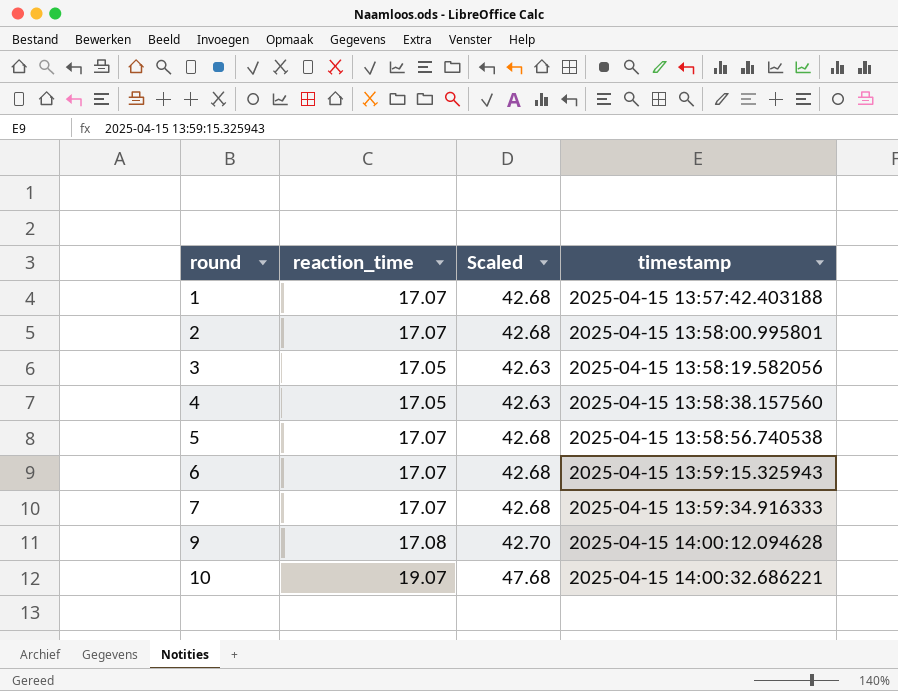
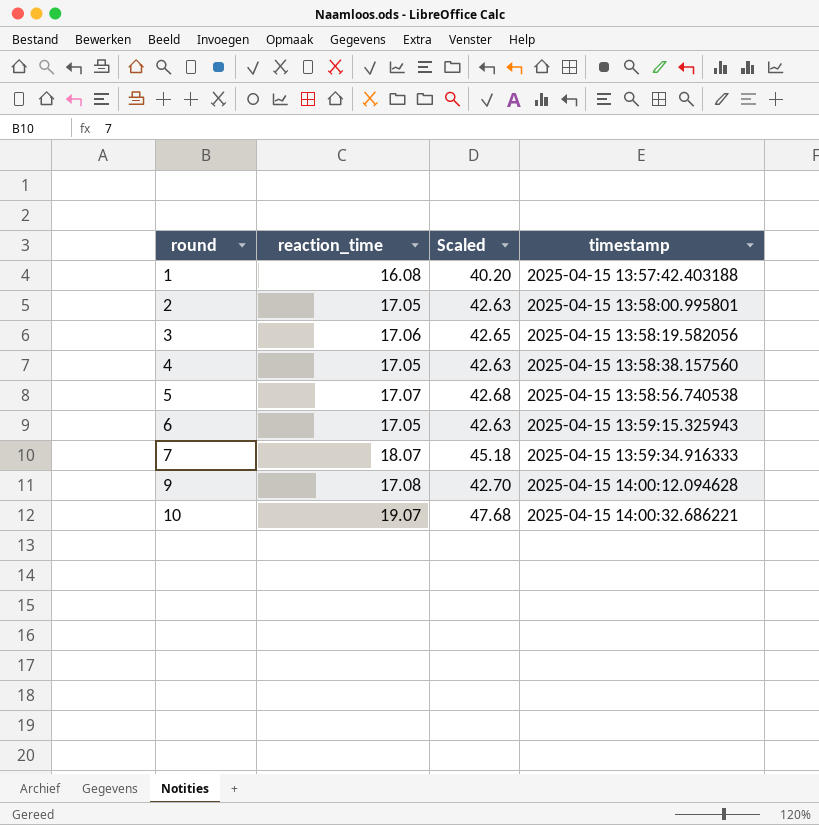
1 | reaction_time: 17.07 -> 16.08
1 | Scaled: 42.68 -> 40.20
2 | reaction_time: 17.07 -> 17.05
2 | Scaled: 42.68 -> 42.63
3 | reaction_time: 17.05 -> 17.06
3 | Scaled: 42.63 -> 42.65
6 | reaction_time: 17.07 -> 17.05
6 | Scaled: 42.68 -> 42.63
7 | reaction_time: 17.07 -> 18.07
7 | Scaled: 42.68 -> 45.18

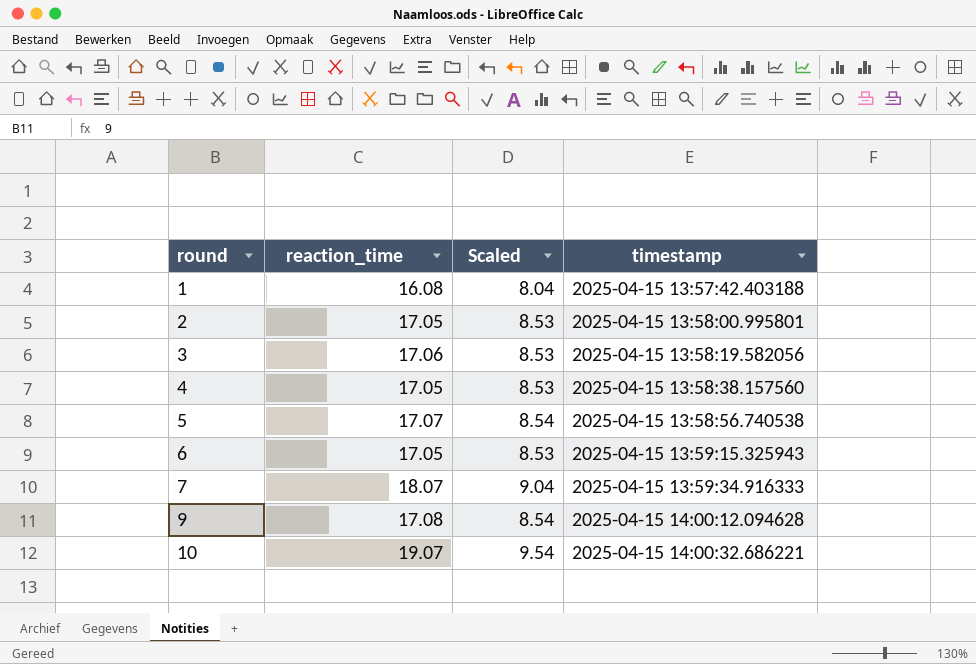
column Scaled | formula: [reaction_time] * 2.5 -> [reaction_time] * 0.5

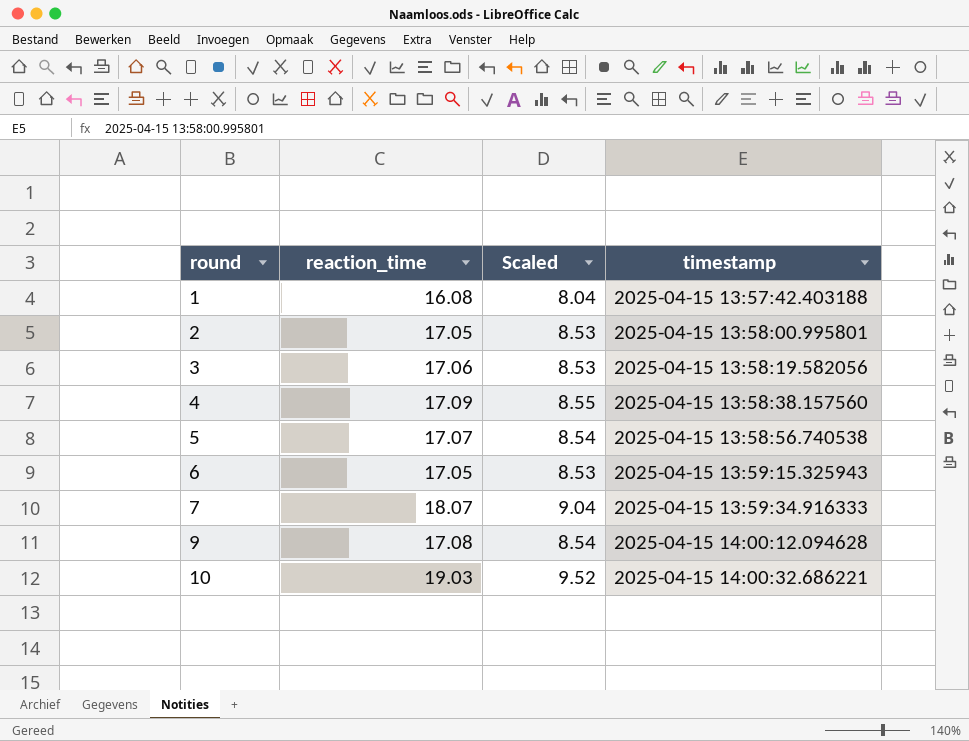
4 | reaction_time: 17.05 -> 17.09
4 | Scaled: 8.53 -> 8.55
10 | reaction_time: 19.07 -> 19.03
10 | Scaled: 9.54 -> 9.52

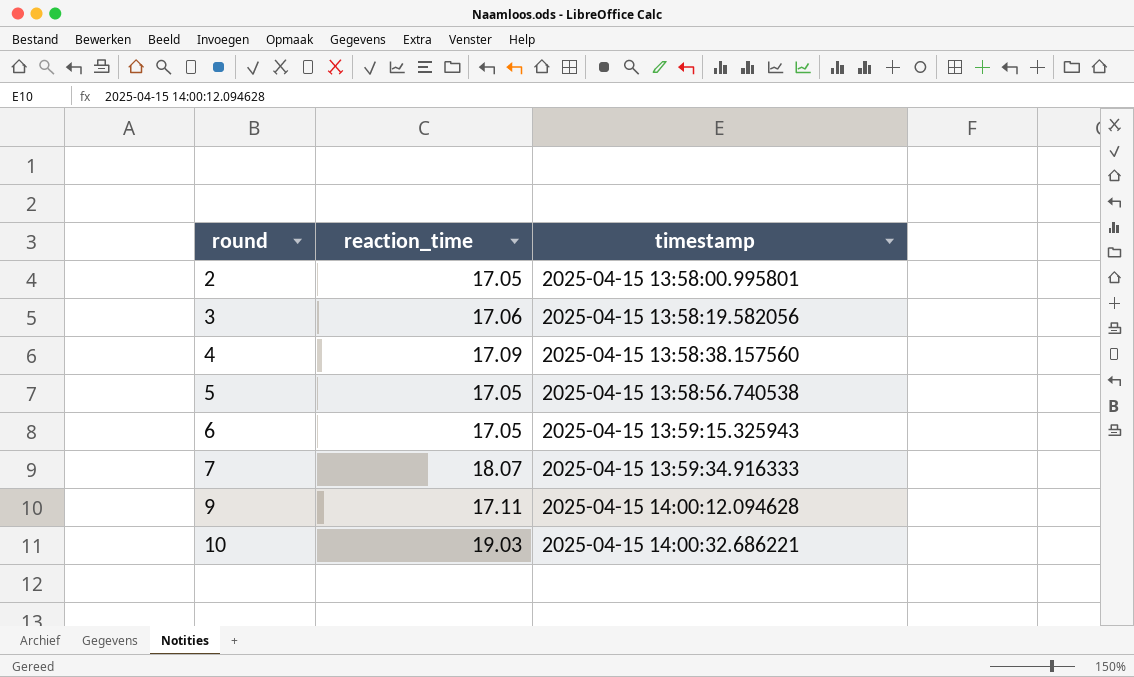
column Scaled | formula: [reaction_time] * 0.5 -> none
row 1: 16.08 | 8.04 | 2025-04-15 13:57:42.403188 -> none
5 | reaction_time: 17.07 -> 17.05
9 | reaction_time: 17.08 -> 17.11

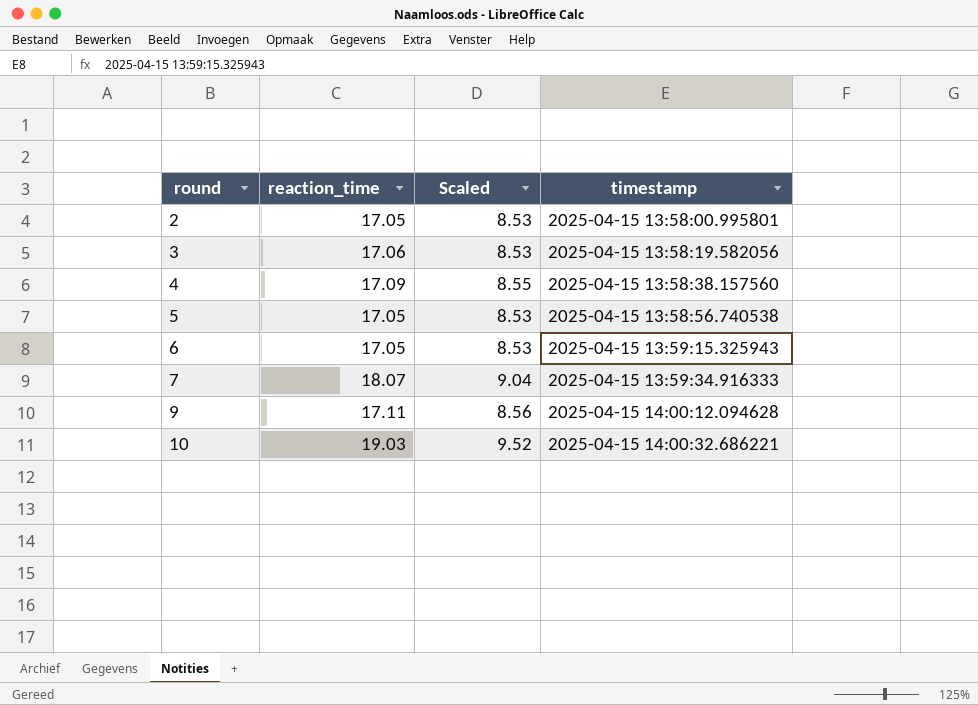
column Scaled | formula: none -> [reaction_time] * 0.5

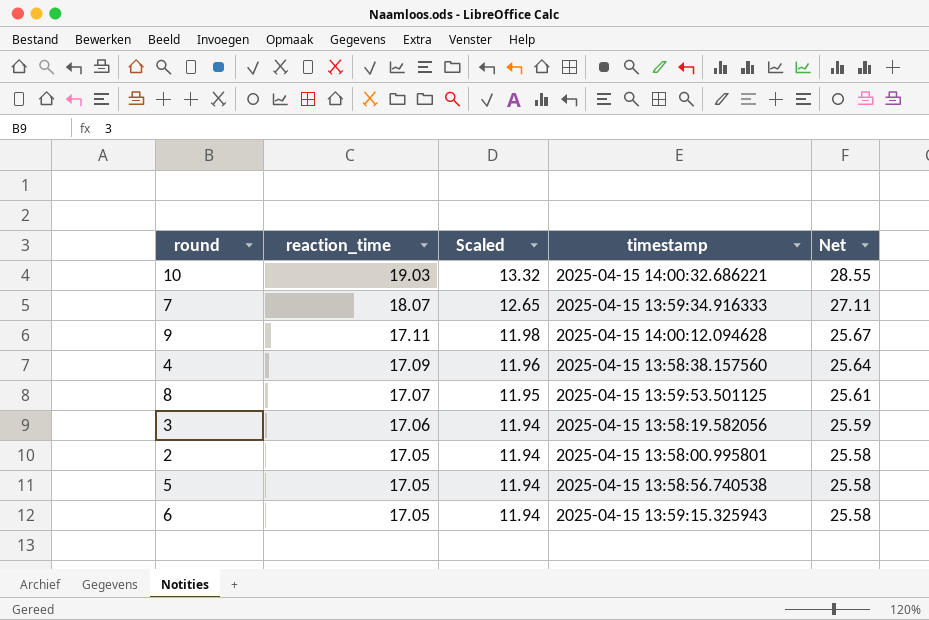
row order: round ascending -> reaction_time descending
column Scaled | formula: [reaction_time] * 0.5 -> [reaction_time] * 0.7
column Net | formula: none -> [reaction_time] * 1.5
row 8: none -> 17.07 | 11.95 | 2025-04-15 13:59:53.501125 | 25.61

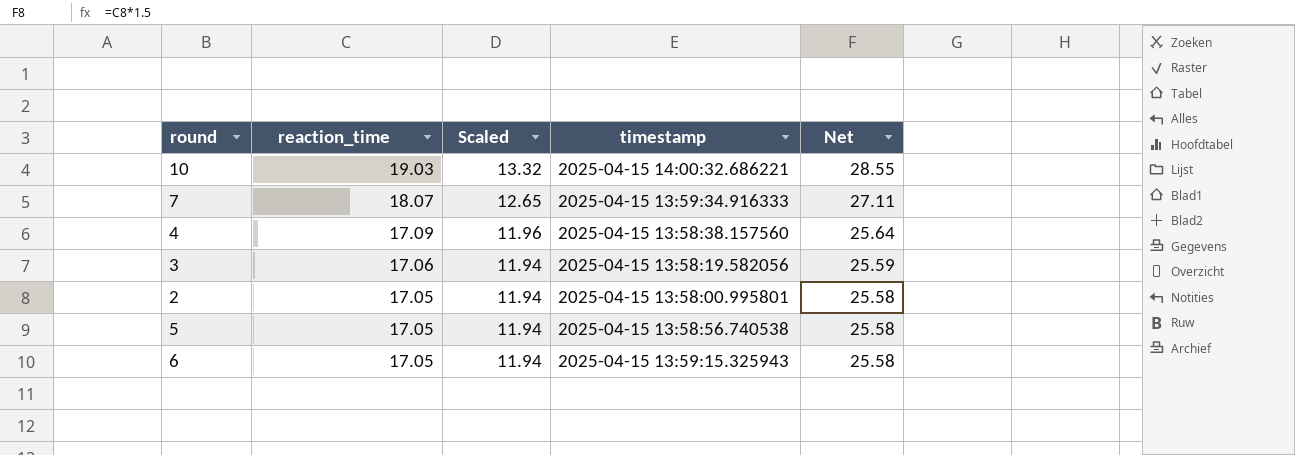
row 9: 17.11 | 11.98 | 2025-04-15 14:00:12.094628 | 25.67 -> none
row 8: 17.07 | 11.95 | 2025-04-15 13:59:53.501125 | 25.61 -> none

